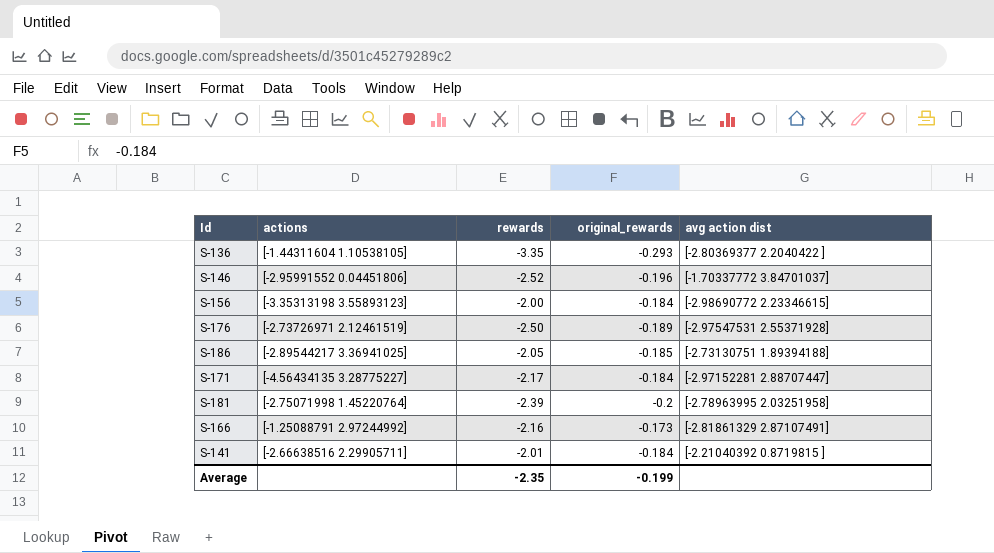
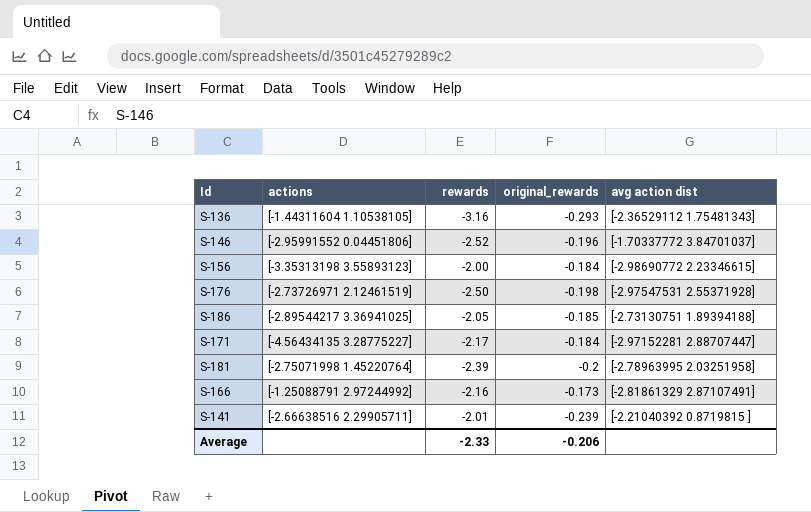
S-136 | rewards: -3.35 -> -3.16
S-136 | avg action dist: [-2.80369377 2.2040422 ] -> [-2.36529112 1.75481343]
S-176 | original_rewards: -0.189 -> -0.198
S-141 | original_rewards: -0.184 -> -0.239
Average | rewards: -2.35 -> -2.33
Average | original_rewards: -0.199 -> -0.206

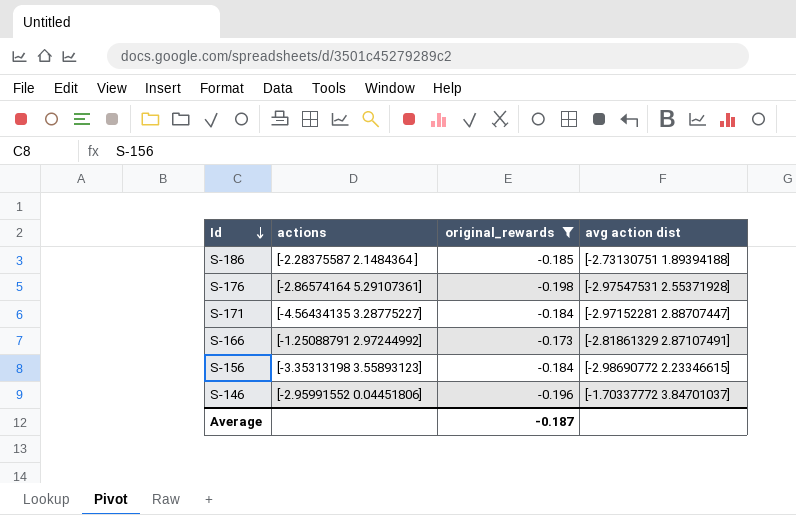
filter: none -> original_rewards >= -0.198
row order: none -> Id descending
column rewards | position: 3 -> none
S-186 | actions: [-2.89544217 3.36941025] -> [-2.28375587 2.1484364 ]
S-176 | actions: [-2.73726971 2.12461519] -> [-2.86574164 5.29107361]
Average | original_rewards: -0.206 -> -0.187

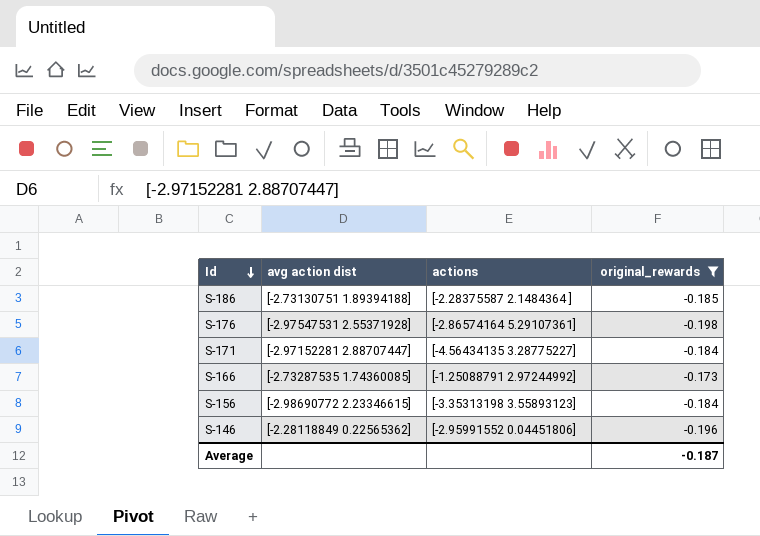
column avg action dist | position: 4 -> 2
S-166 | avg action dist: [-2.81861329 2.87107491] -> [-2.73287535 1.74360085]
S-146 | avg action dist: [-1.70337772 3.84701037] -> [-2.28118849 0.22565362]

